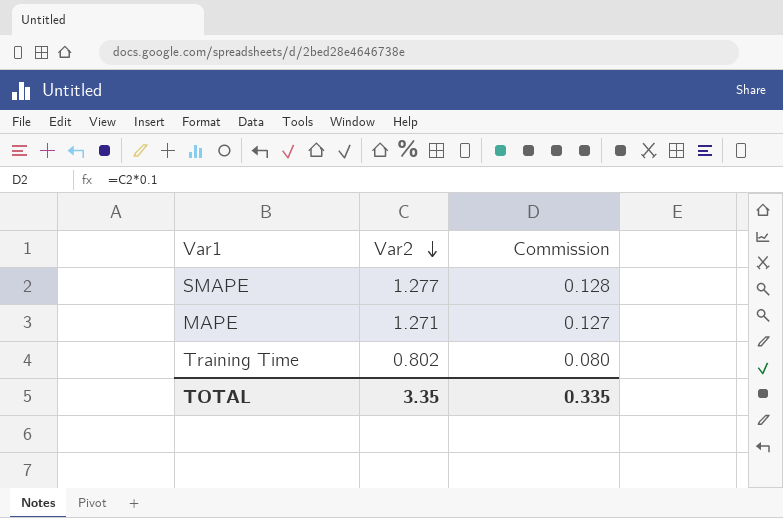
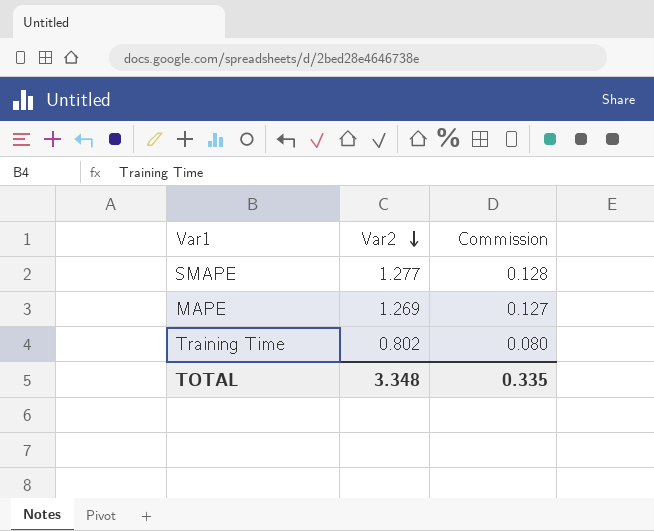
MAPE | Var2: 1.271 -> 1.269
TOTAL | Var2: 3.35 -> 3.348

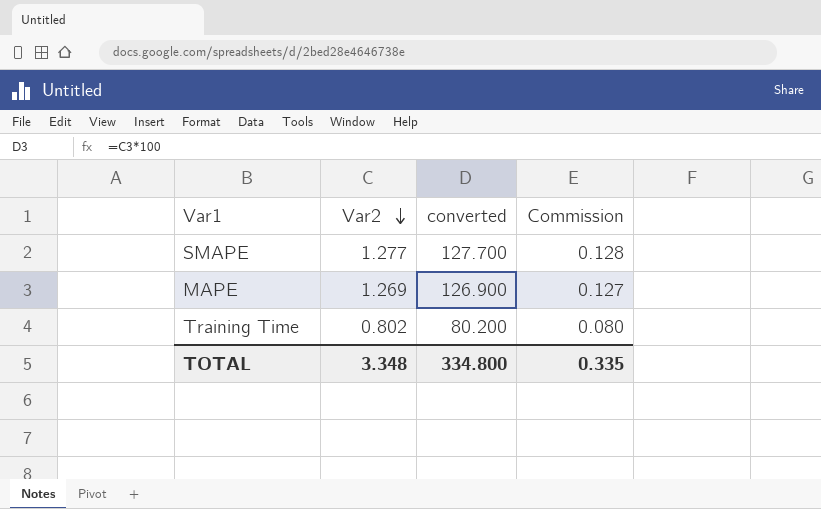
column converted | formula: none -> [Var2] * 100

